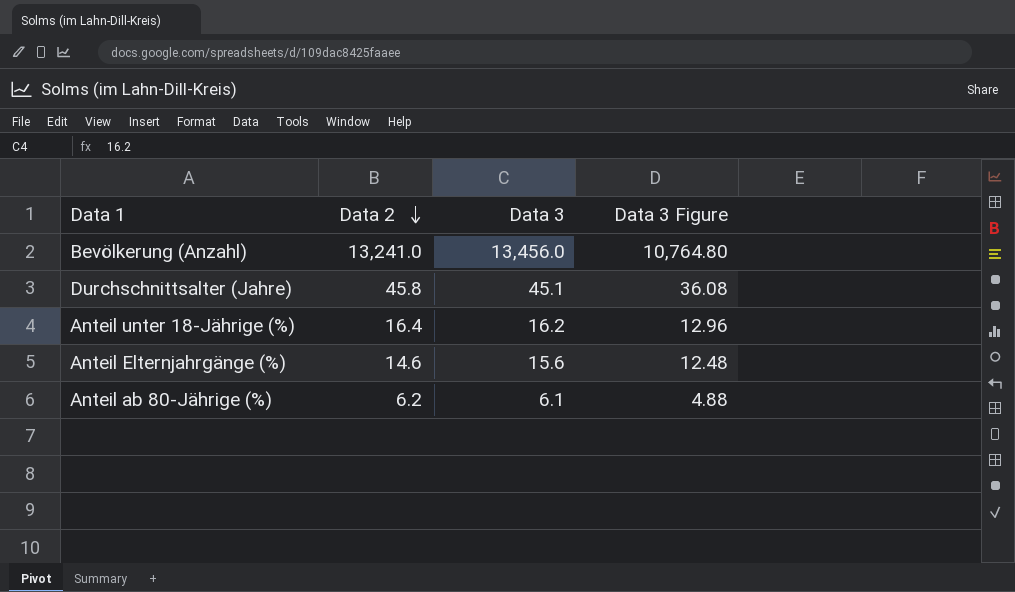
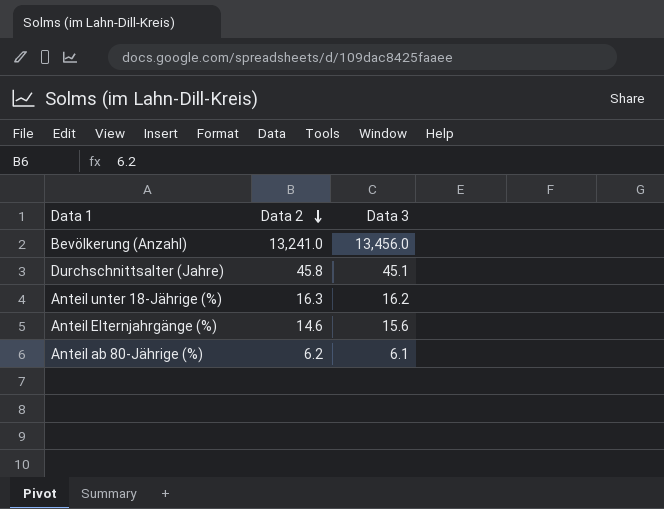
column Data 3 Figure | formula: [Data 3] * 0.8 -> none
Anteil unter 18-Jährige (%) | Data 2: 16.4 -> 16.3

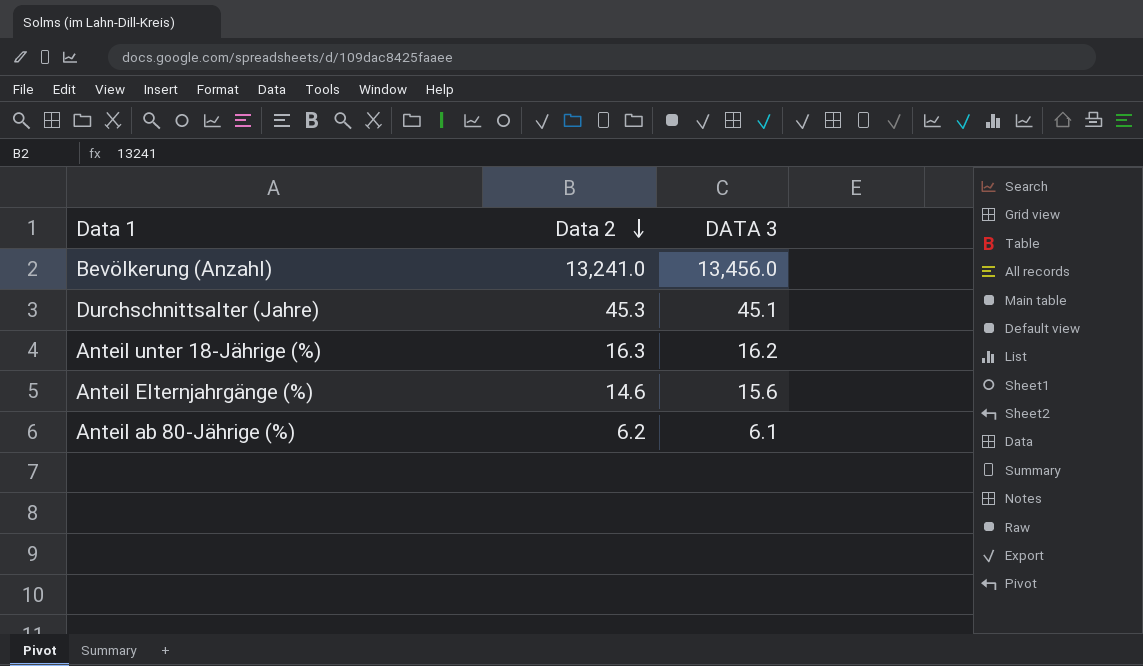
column name: Data 3 -> DATA 3
Durchschnittsalter (Jahre) | Data 2: 45.8 -> 45.3

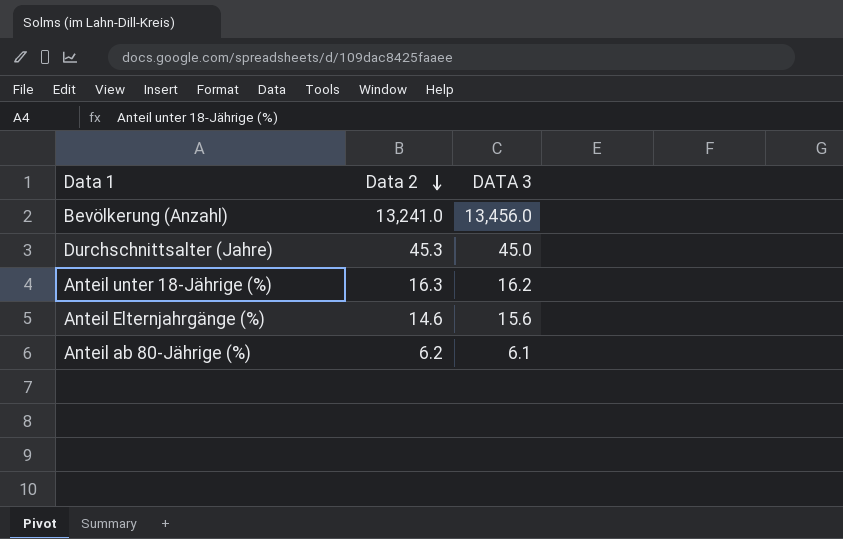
Durchschnittsalter (Jahre) | DATA 3: 45.1 -> 45.0

